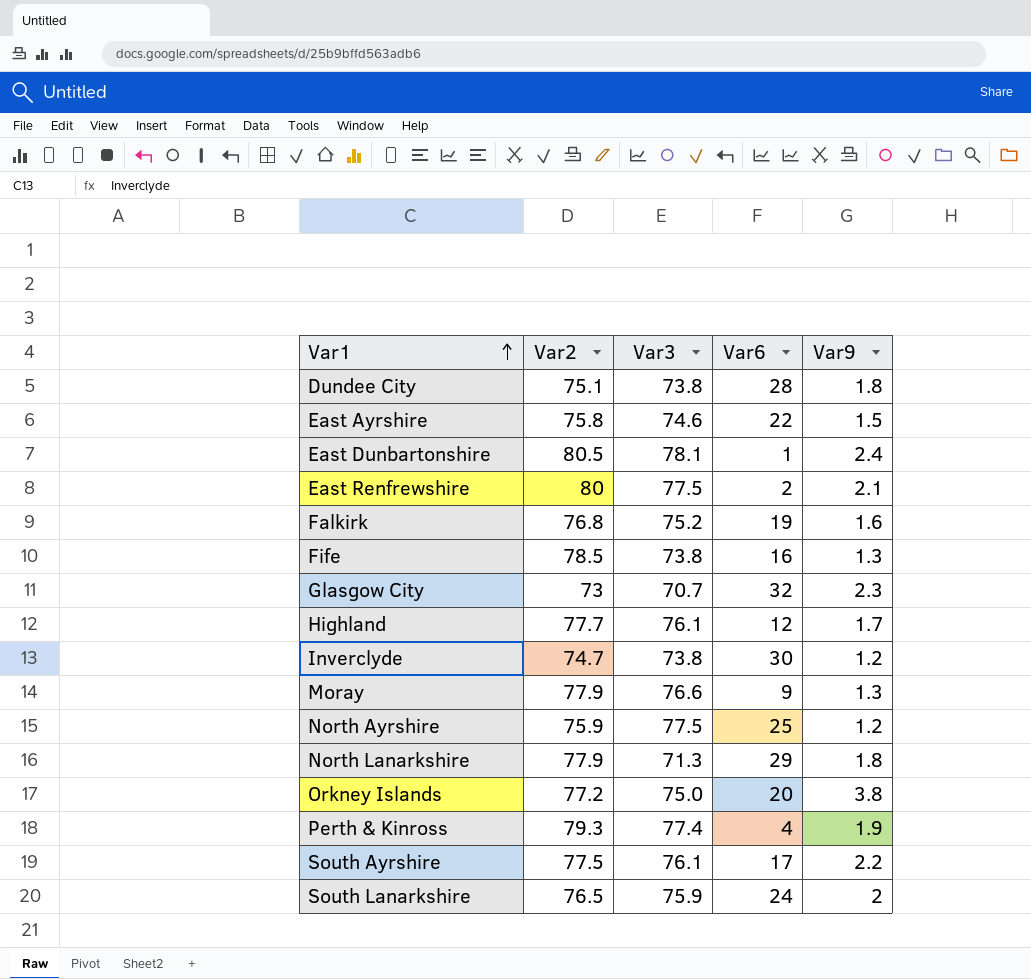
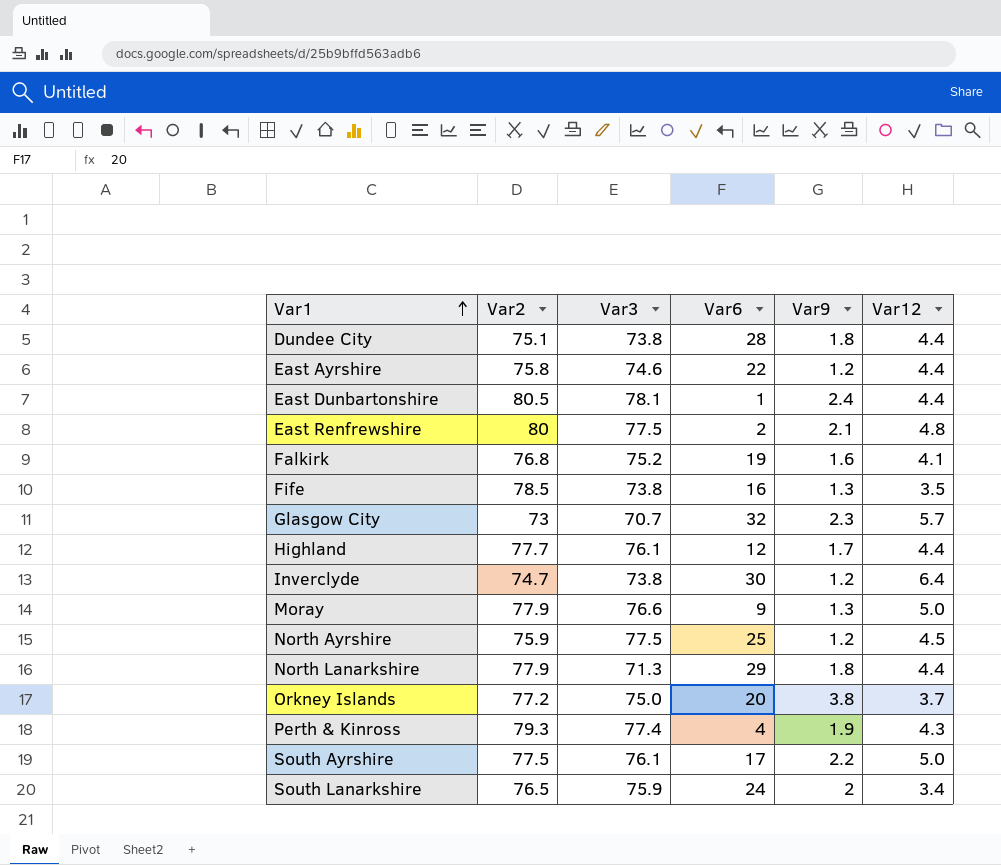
column Var12 | position: none -> 6
East Ayrshire | Var9: 1.5 -> 1.2

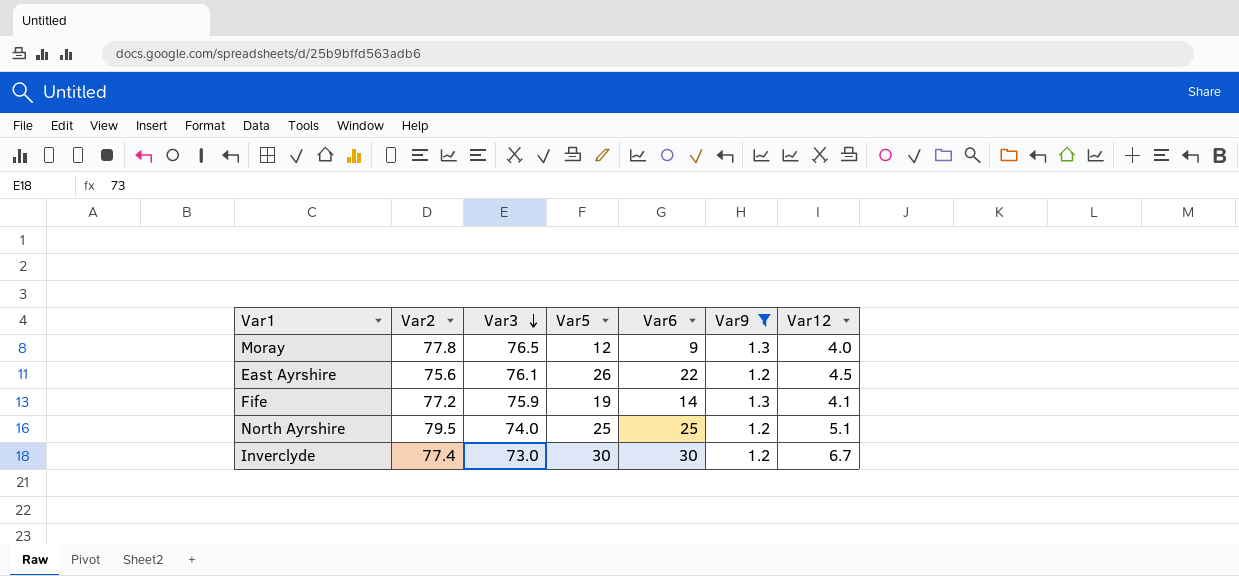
filter: none -> Var9 <= 1.3
row order: Var1 ascending -> Var3 descending
column Var5 | position: none -> 4
Moray | Var2: 77.9 -> 77.8
Moray | Var3: 76.6 -> 76.5
Moray | Var12: 5.0 -> 4.0
East Ayrshire | Var2: 75.8 -> 75.6
East Ayrshire | Var3: 74.6 -> 76.1
East Ayrshire | Var12: 4.4 -> 4.5
Fife | Var2: 78.5 -> 77.2
Fife | Var3: 73.8 -> 75.9
Fife | Var6: 16 -> 14
Fife | Var12: 3.5 -> 4.1
North Ayrshire | Var2: 75.9 -> 79.5
North Ayrshire | Var3: 77.5 -> 74.0
North Ayrshire | Var12: 4.5 -> 5.1
Inverclyde | Var2: 74.7 -> 77.4
Inverclyde | Var3: 73.8 -> 73.0
Inverclyde | Var12: 6.4 -> 6.7

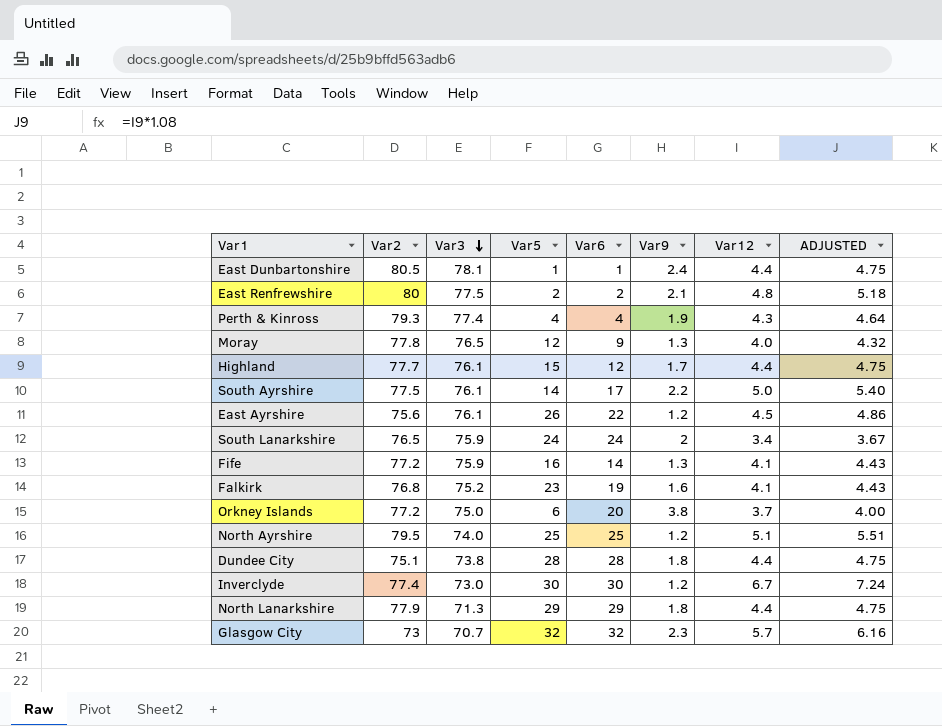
filter: Var9 <= 1.3 -> none
column ADJUSTED | formula: none -> [Var12] * 1.08
Fife | Var5: 19 -> 16

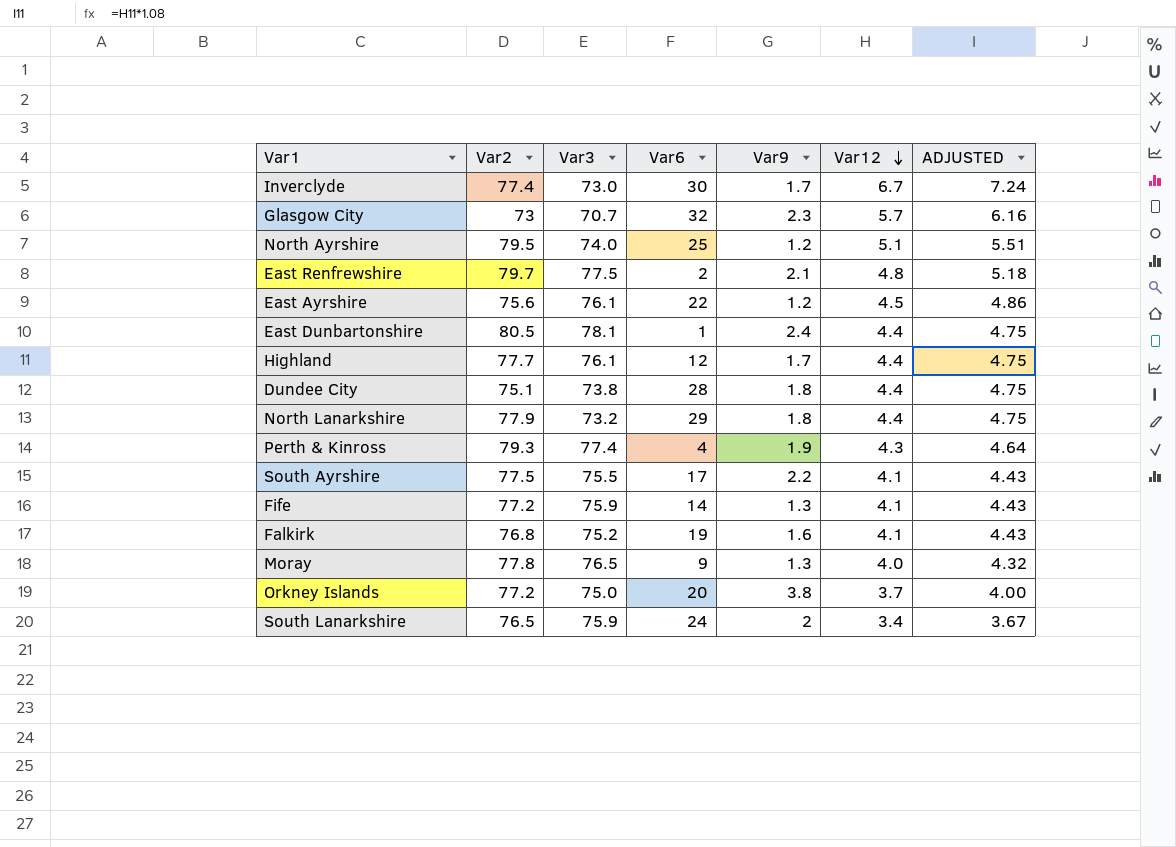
row order: Var3 descending -> Var12 descending
column Var5 | position: 4 -> none
Inverclyde | Var9: 1.2 -> 1.7
East Renfrewshire | Var2: 80 -> 79.7
North Lanarkshire | Var3: 71.3 -> 73.2
South Ayrshire | Var3: 76.1 -> 75.5
South Ayrshire | Var12: 5.0 -> 4.1
South Ayrshire | ADJUSTED: 5.40 -> 4.43

